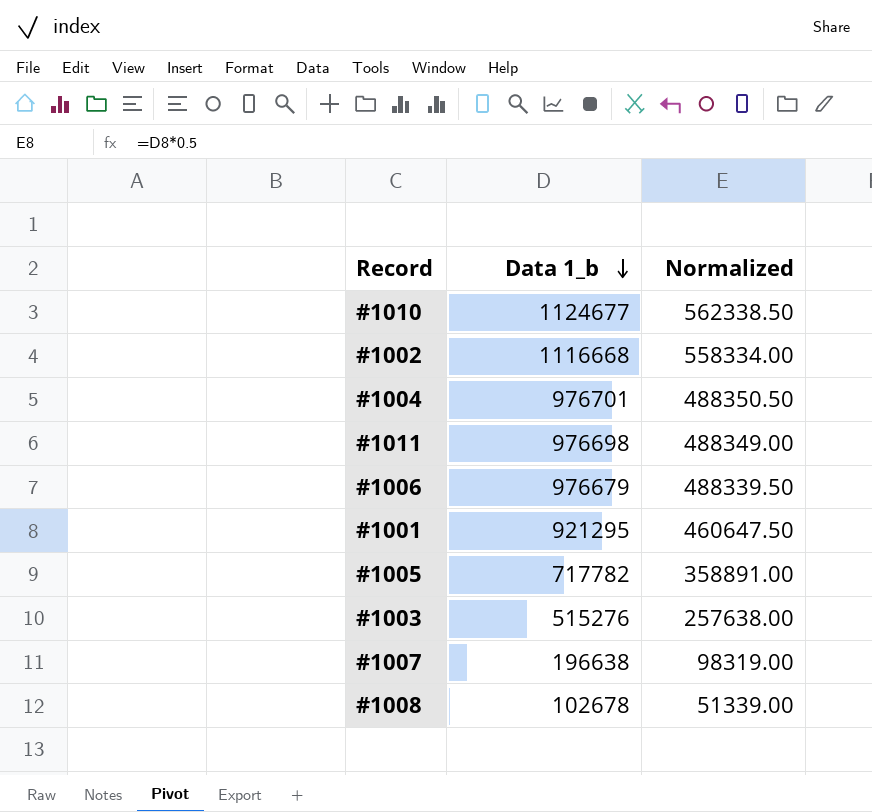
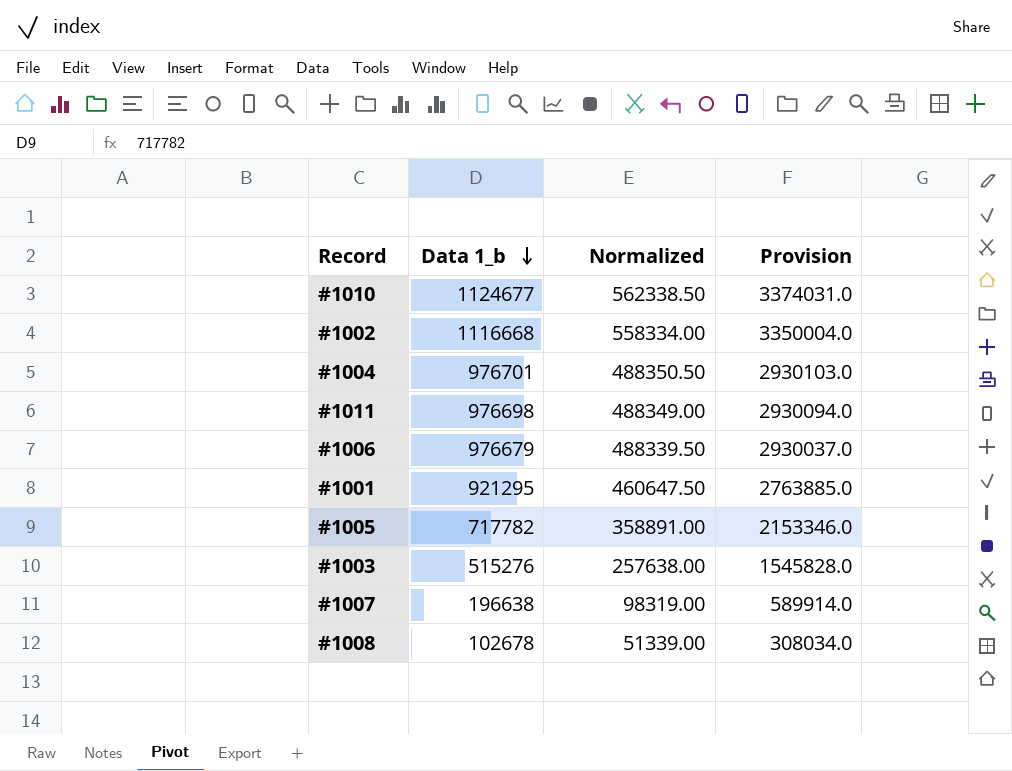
column Provision | formula: none -> [Data 1_b] * 3

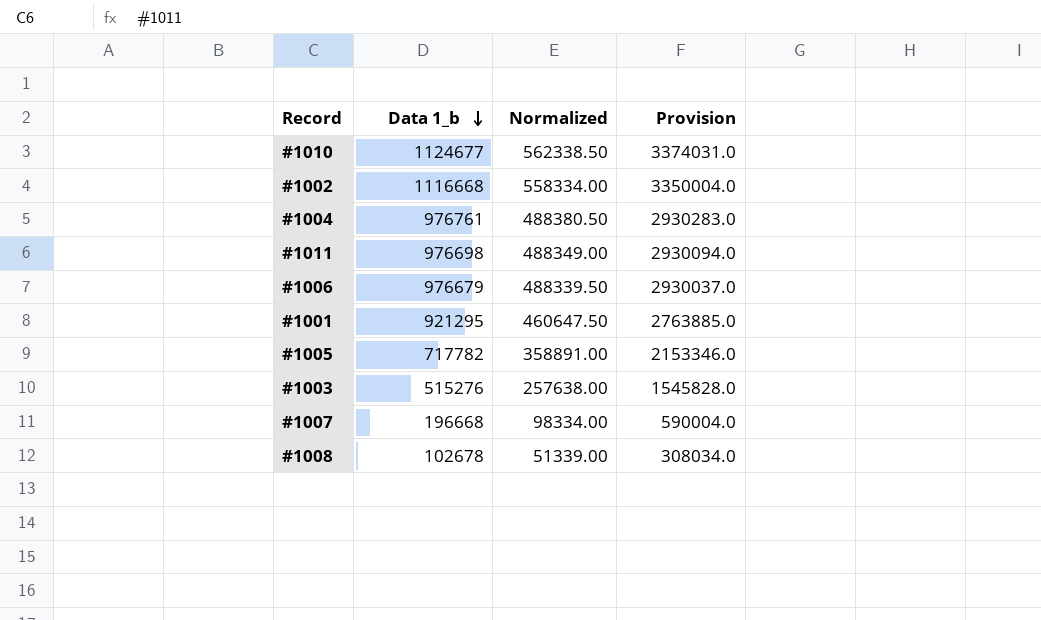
#1004 | Data 1_b: 976701 -> 976761
#1004 | Normalized: 488350.50 -> 488380.50
#1004 | Provision: 2930103.0 -> 2930283.0
#1007 | Data 1_b: 196638 -> 196668
#1007 | Normalized: 98319.00 -> 98334.00
#1007 | Provision: 589914.0 -> 590004.0

